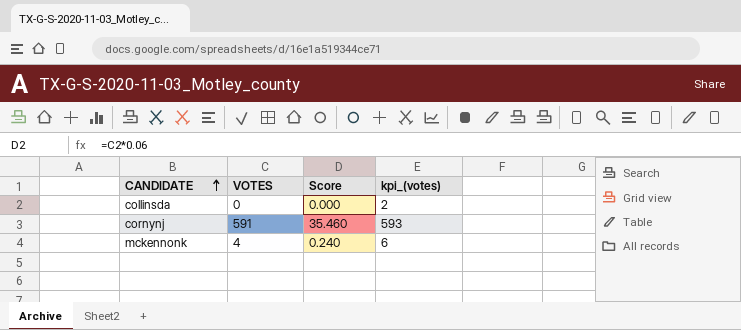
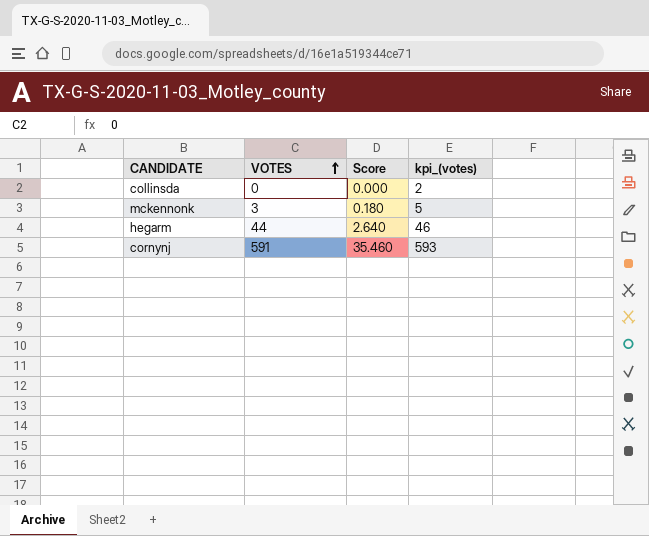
row order: CANDIDATE ascending -> VOTES ascending
mckennonk | VOTES: 4 -> 3
mckennonk | Score: 0.240 -> 0.180
mckennonk | kpi_(votes): 6 -> 5
row hegarm: none -> 44 | 2.640 | 46

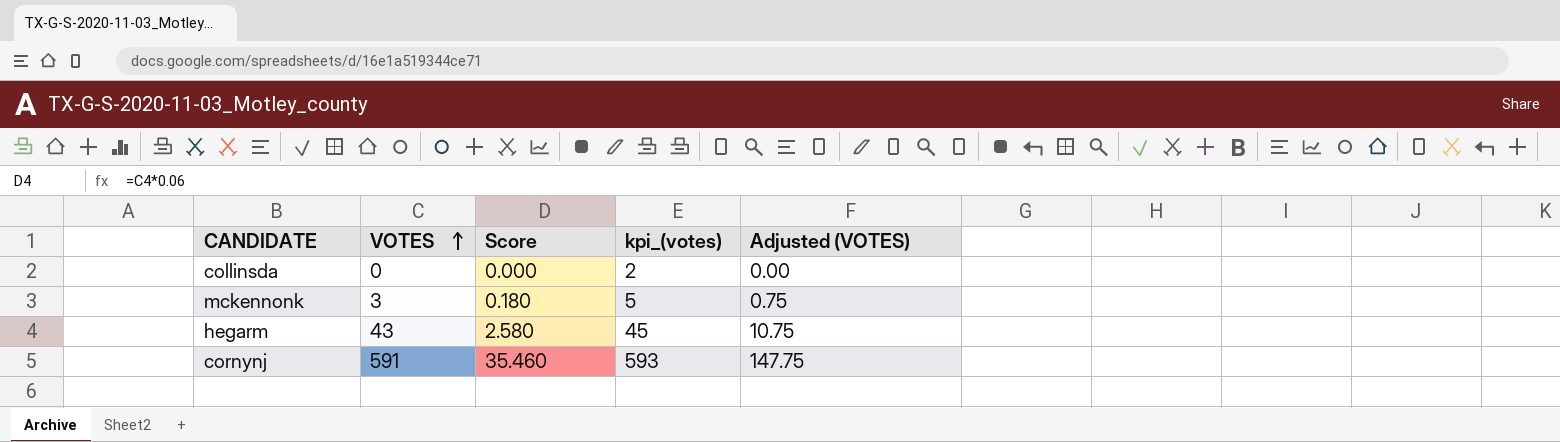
column Adjusted (VOTES) | formula: none -> [VOTES] * 0.25
hegarm | VOTES: 44 -> 43
hegarm | Score: 2.640 -> 2.580
hegarm | kpi_(votes): 46 -> 45

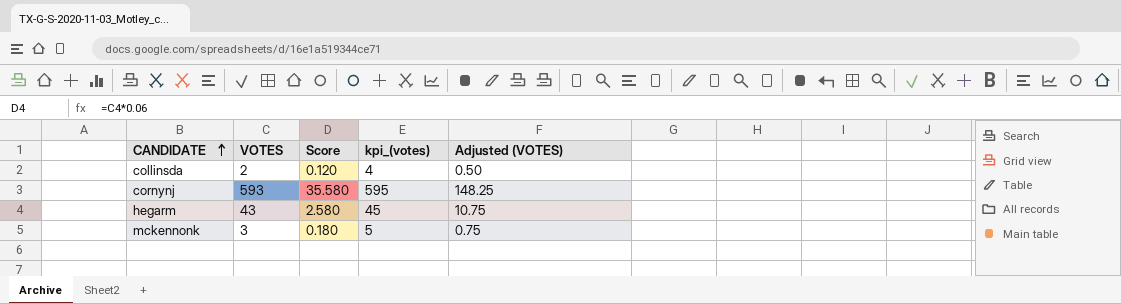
row order: VOTES ascending -> CANDIDATE ascending
collinsda | VOTES: 0 -> 2
collinsda | Score: 0.000 -> 0.120
collinsda | kpi_(votes): 2 -> 4
collinsda | Adjusted (VOTES): 0.00 -> 0.50
cornynj | VOTES: 591 -> 593
cornynj | Score: 35.460 -> 35.580
cornynj | kpi_(votes): 593 -> 595
cornynj | Adjusted (VOTES): 147.75 -> 148.25

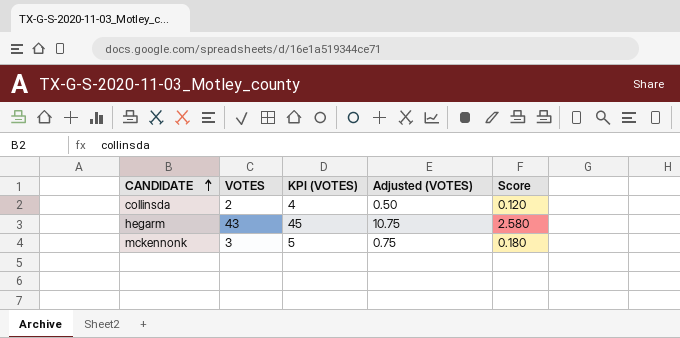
column name: kpi_(votes) -> KPI (VOTES)
column Score | position: 3 -> 5
row cornynj: 593 | 35.580 | 595 | 148.25 -> none

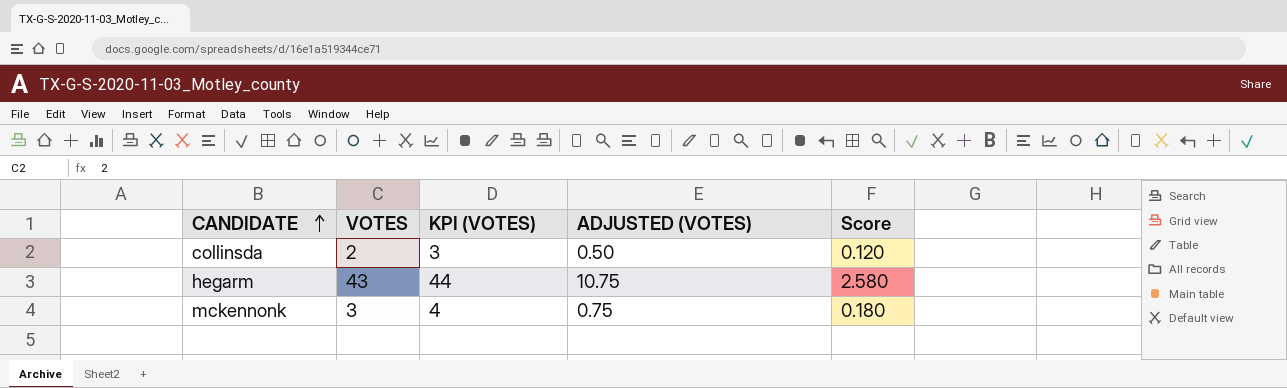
column KPI (VOTES) | formula: [VOTES] + 2 -> [VOTES] + 1
column name: Adjusted (VOTES) -> ADJUSTED (VOTES)

